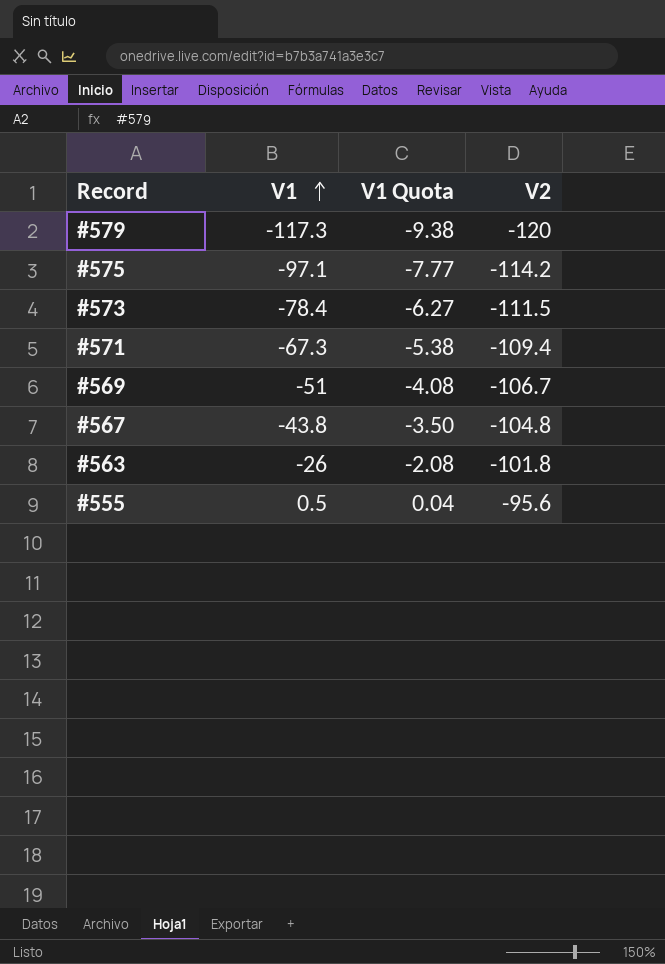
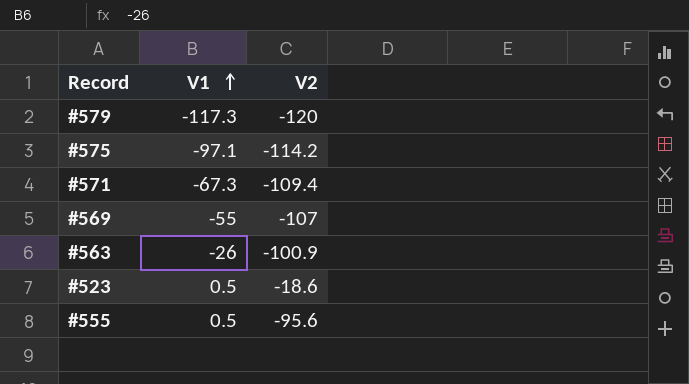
column V1 Quota | formula: [V1] * 0.08 -> none
row #573: -78.4 | -6.27 | -111.5 -> none
row #567: -43.8 | -3.50 | -104.8 -> none
#569 | V1: -51 -> -55
#569 | V2: -106.7 -> -107
#563 | V2: -101.8 -> -100.9
row #523: none -> 0.5 | -18.6

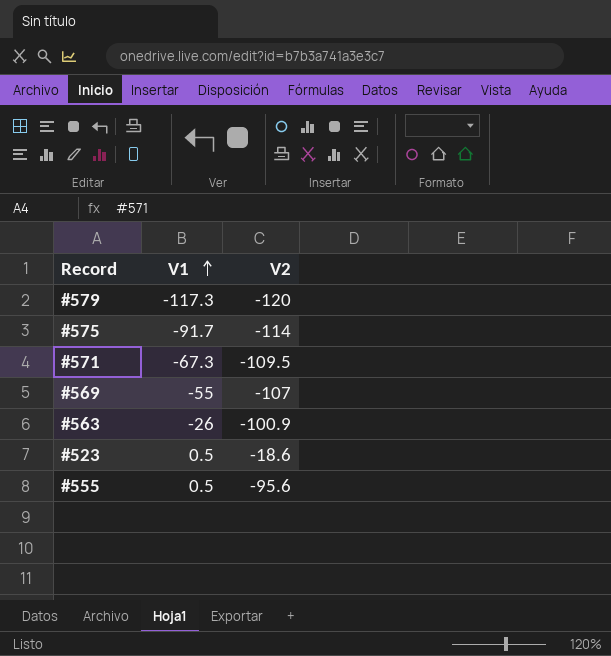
#575 | V1: -97.1 -> -91.7
#575 | V2: -114.2 -> -114
#571 | V2: -109.4 -> -109.5

